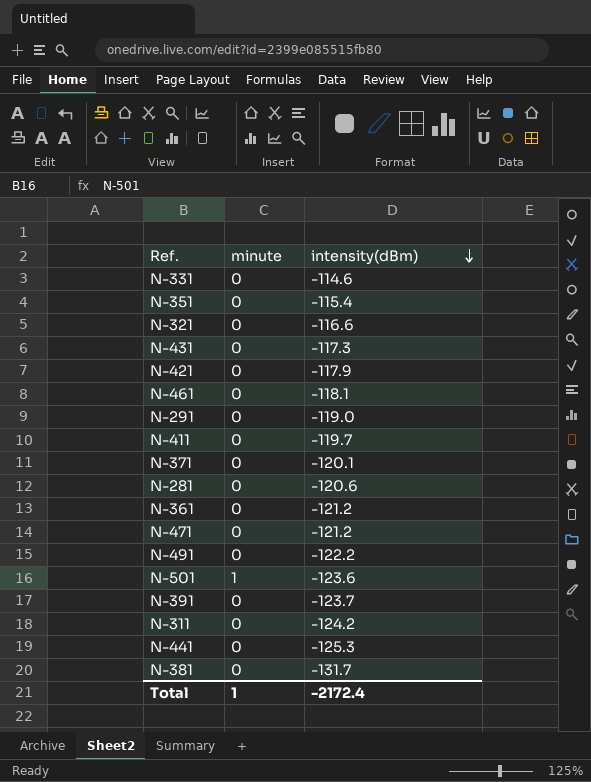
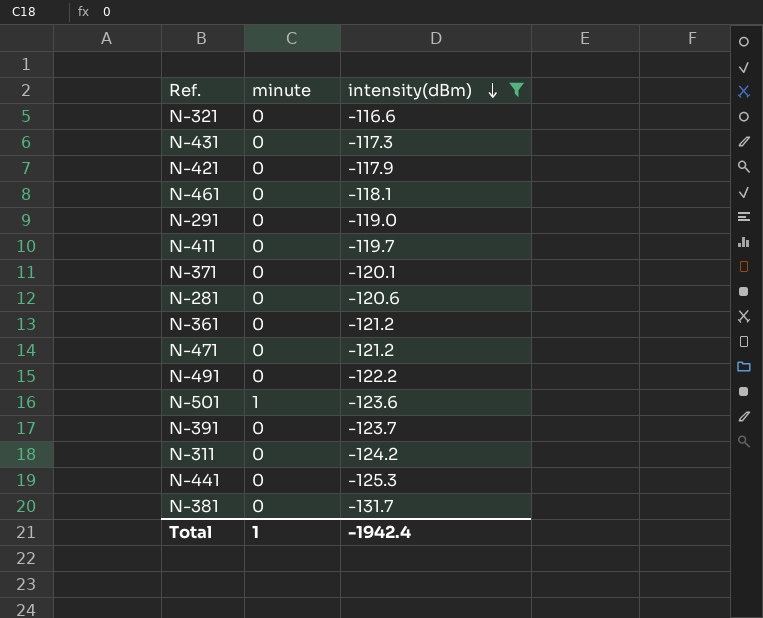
filter: none -> intensity(dBm) <= -116.6
Total | intensity(dBm): -2172.4 -> -1942.4

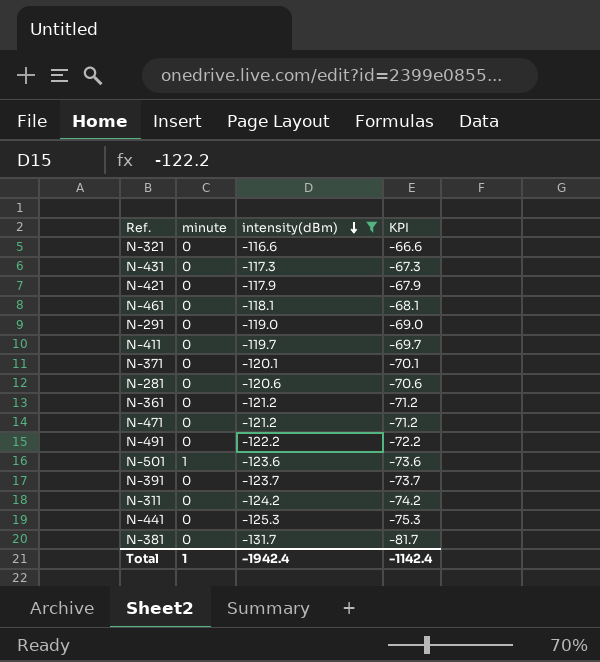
column KPI | formula: none -> [intensity(dBm)] + 50

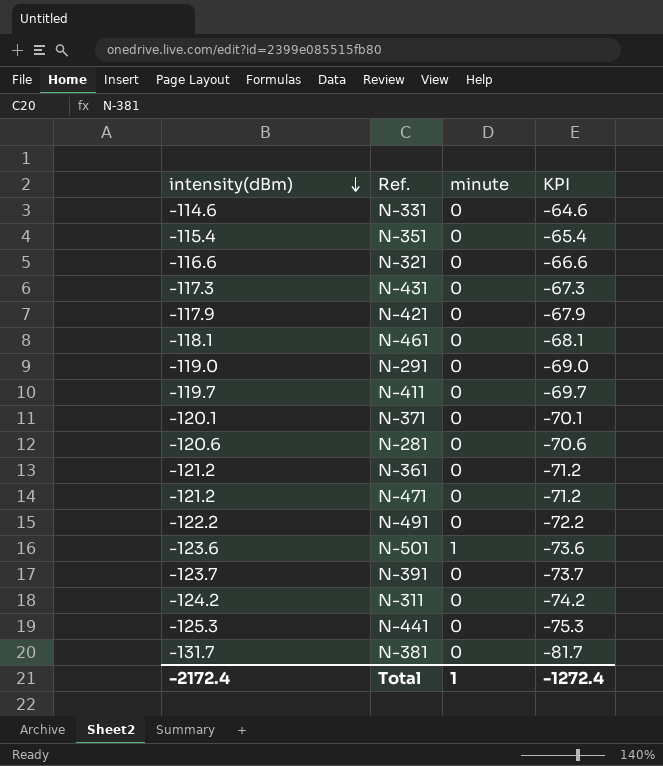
filter: intensity(dBm) <= -116.6 -> none
column intensity(dBm) | position: 3 -> 1
Total | intensity(dBm): -1942.4 -> -2172.4
Total | KPI: -1142.4 -> -1272.4

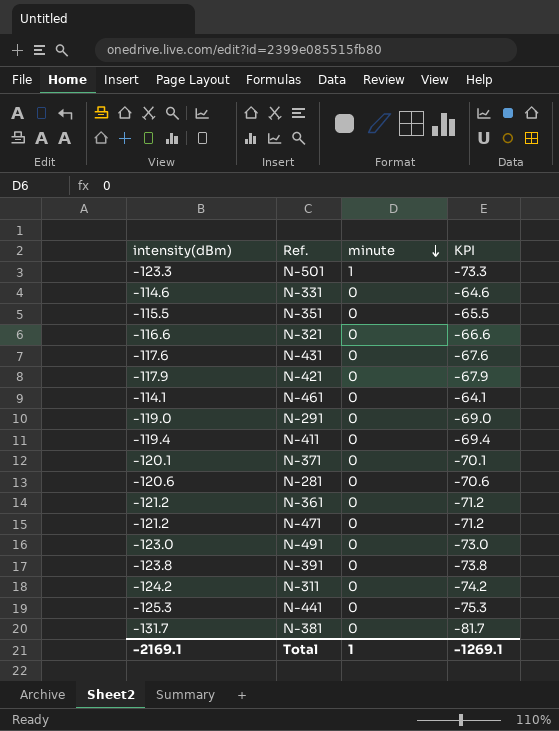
row order: intensity(dBm) descending -> minute descending
N-501 | intensity(dBm): -123.6 -> -123.3
N-501 | KPI: -73.6 -> -73.3
N-351 | intensity(dBm): -115.4 -> -115.5
N-351 | KPI: -65.4 -> -65.5
N-431 | intensity(dBm): -117.3 -> -117.6
N-431 | KPI: -67.3 -> -67.6
N-461 | intensity(dBm): -118.1 -> -114.1
N-461 | KPI: -68.1 -> -64.1
N-411 | intensity(dBm): -119.7 -> -119.4
N-411 | KPI: -69.7 -> -69.4
N-491 | intensity(dBm): -122.2 -> -123.0
N-491 | KPI: -72.2 -> -73.0
N-391 | intensity(dBm): -123.7 -> -123.8
N-391 | KPI: -73.7 -> -73.8
Total | intensity(dBm): -2172.4 -> -2169.1
Total | KPI: -1272.4 -> -1269.1

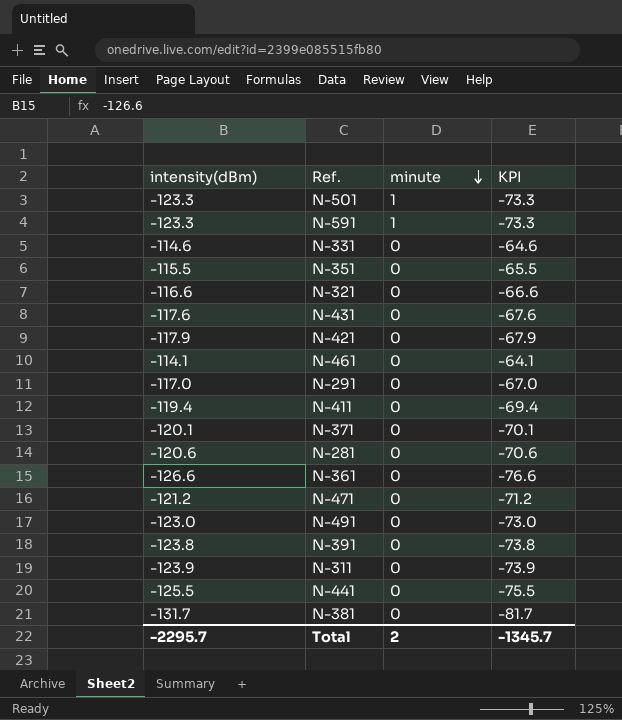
row N-591: none -> -123.3 | 1 | -73.3
N-291 | intensity(dBm): -119.0 -> -117.0
N-291 | KPI: -69.0 -> -67.0
N-361 | intensity(dBm): -121.2 -> -126.6
N-361 | KPI: -71.2 -> -76.6
N-311 | intensity(dBm): -124.2 -> -123.9
N-311 | KPI: -74.2 -> -73.9
N-441 | intensity(dBm): -125.3 -> -125.5
N-441 | KPI: -75.3 -> -75.5
Total | intensity(dBm): -2169.1 -> -2295.7
Total | minute: 1 -> 2
Total | KPI: -1269.1 -> -1345.7

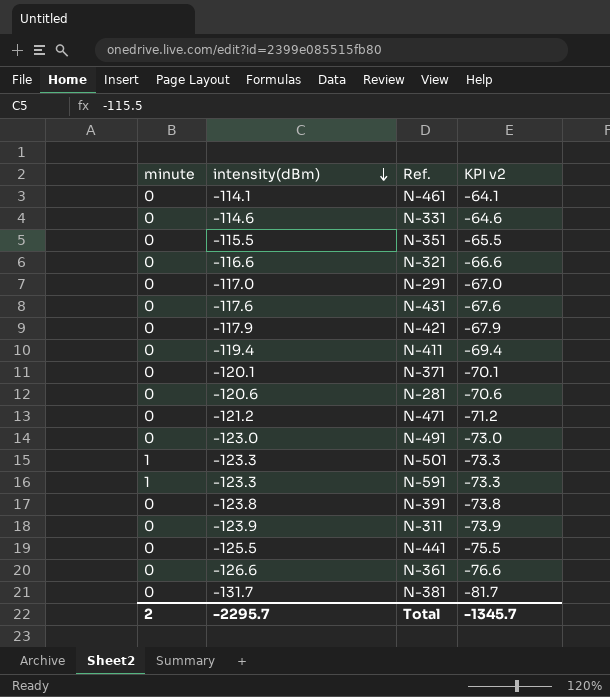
row order: minute descending -> intensity(dBm) descending
column minute | position: 3 -> 1
column name: KPI -> KPI v2

